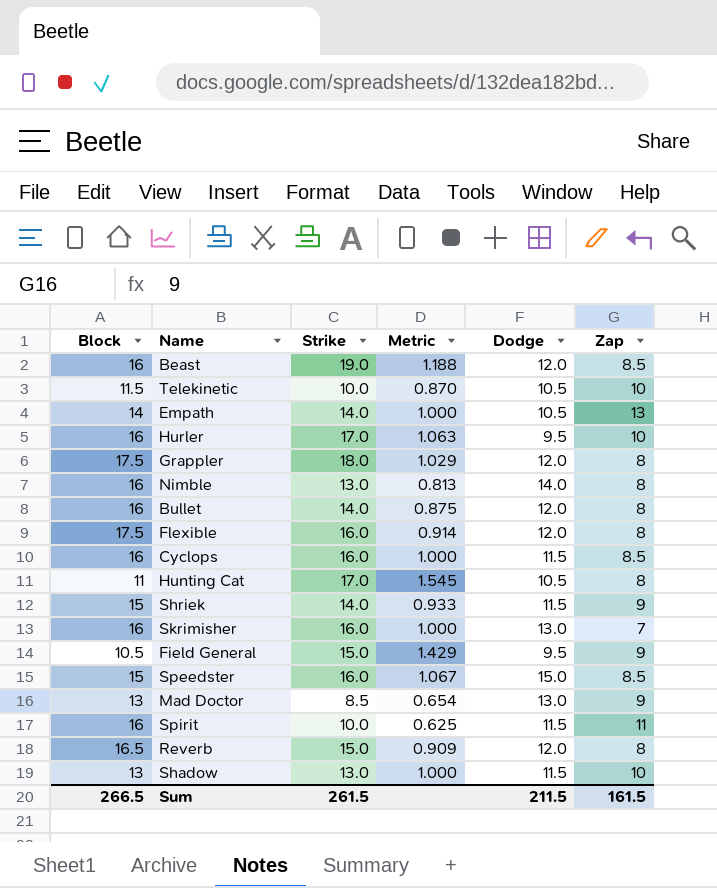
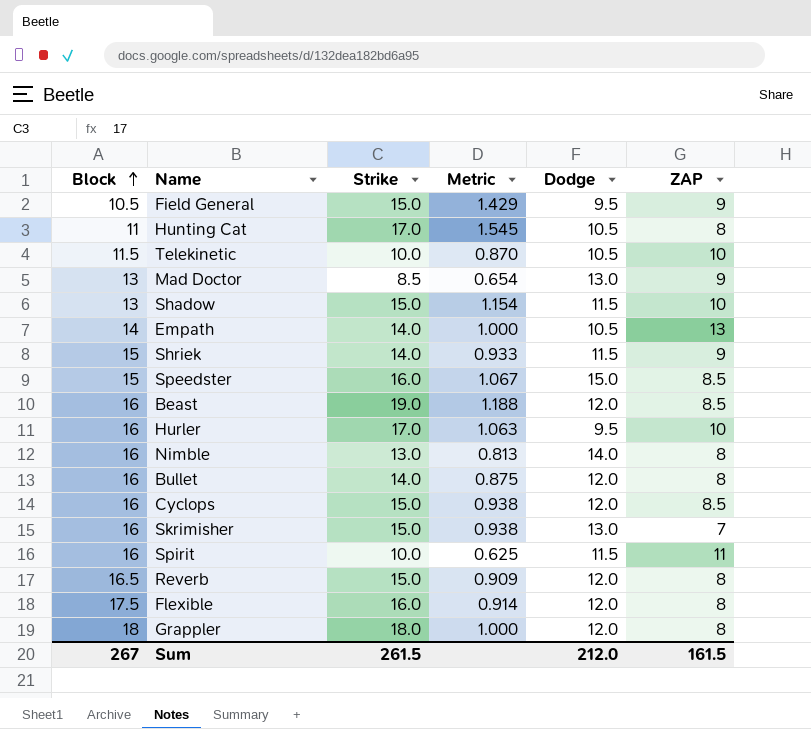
row order: none -> Block ascending
column name: Zap -> ZAP
Shadow | Strike: 13.0 -> 15.0
Shadow | Metric: 1.000 -> 1.154
Cyclops | Strike: 16.0 -> 15.0
Cyclops | Metric: 1.000 -> 0.938
Cyclops | Dodge: 11.5 -> 12.0
Skrimisher | Strike: 16.0 -> 15.0
Skrimisher | Metric: 1.000 -> 0.938
Grappler | Block: 17.5 -> 18
Grappler | Metric: 1.029 -> 1.000
Sum | Block: 266.5 -> 267
Sum | Dodge: 211.5 -> 212.0

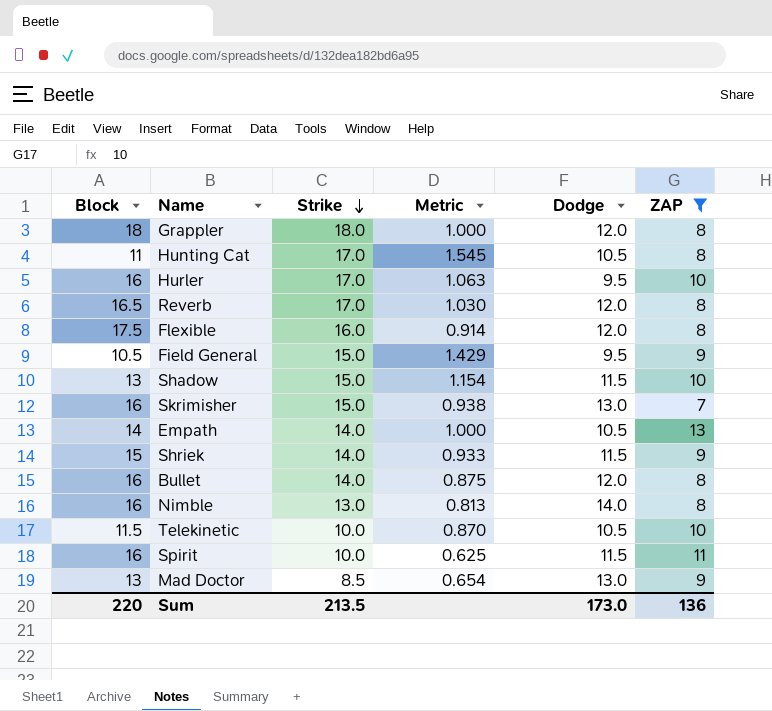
filter: none -> ZAP != 8.5
row order: Block ascending -> Strike descending
Reverb | Strike: 15.0 -> 17.0
Reverb | Metric: 0.909 -> 1.030
Sum | Block: 267 -> 220
Sum | Strike: 261.5 -> 213.5
Sum | Dodge: 212.0 -> 173.0
Sum | ZAP: 161.5 -> 136

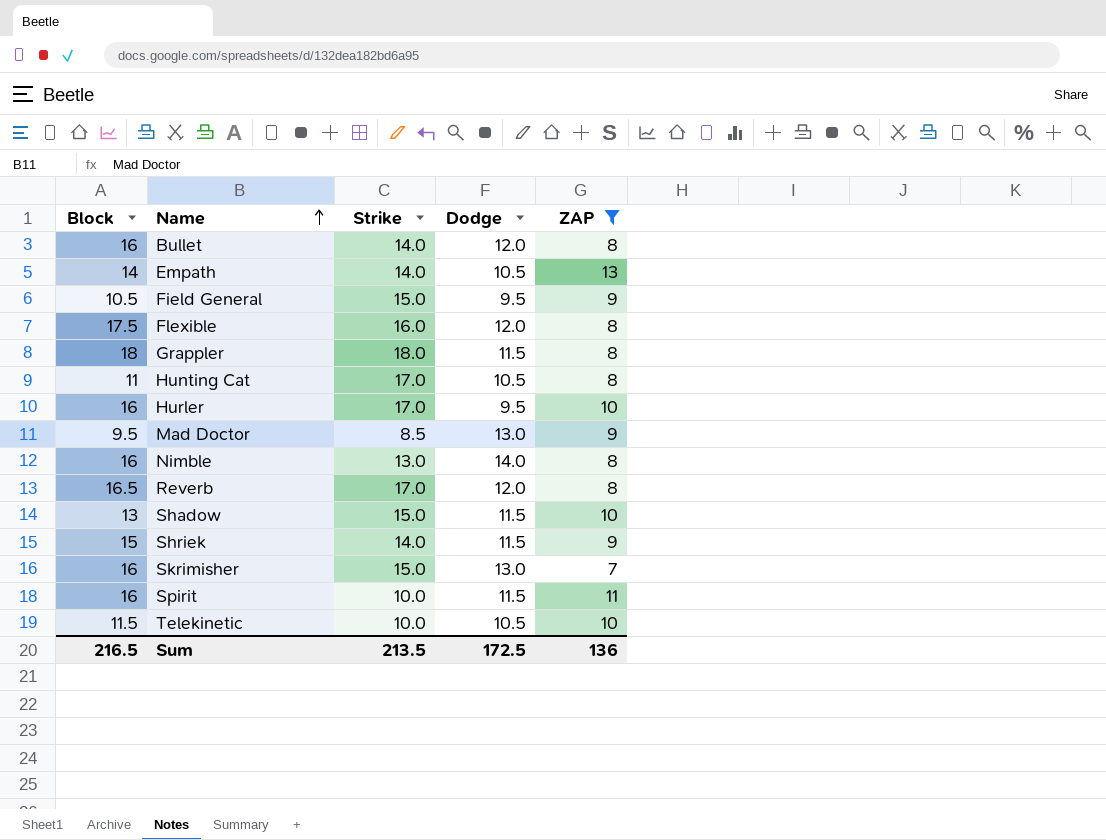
row order: Strike descending -> Name ascending
column Metric | formula: [Strike] / [Block] -> none
Grappler | Dodge: 12.0 -> 11.5
Mad Doctor | Block: 13 -> 9.5
Sum | Block: 220 -> 216.5
Sum | Dodge: 173.0 -> 172.5

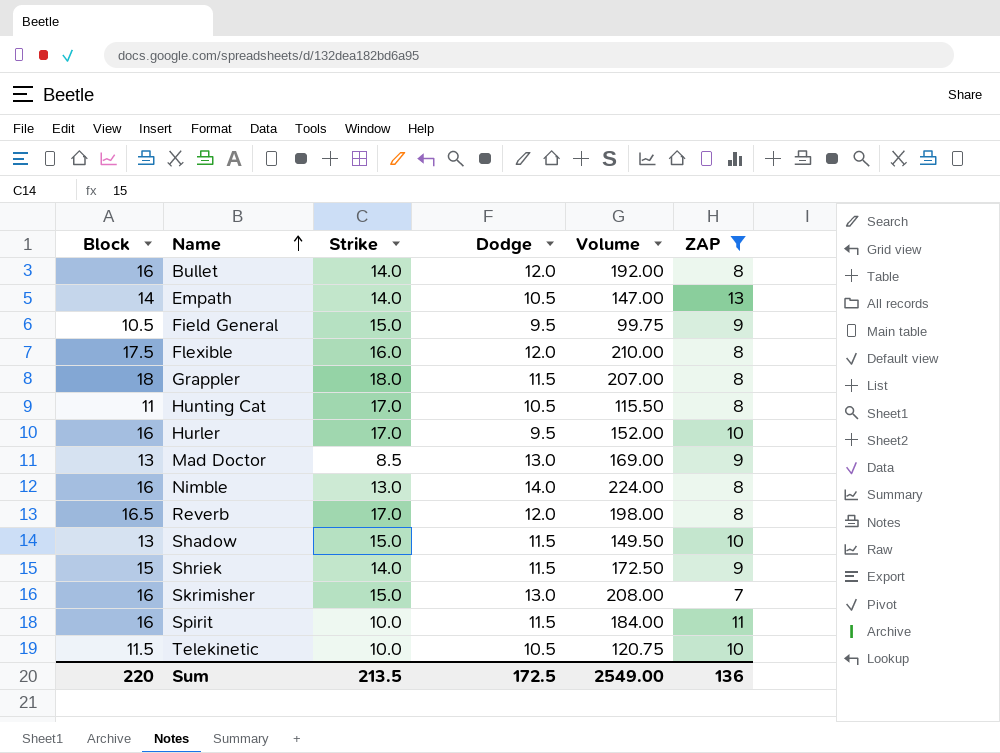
column Volume | formula: none -> [Block] * [Dodge]
Mad Doctor | Block: 9.5 -> 13
Sum | Block: 216.5 -> 220

